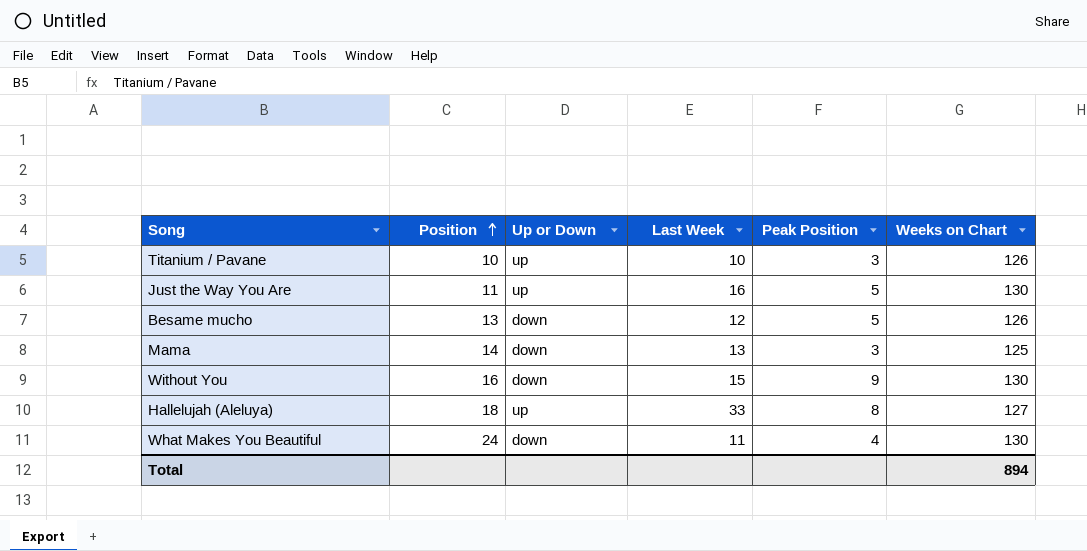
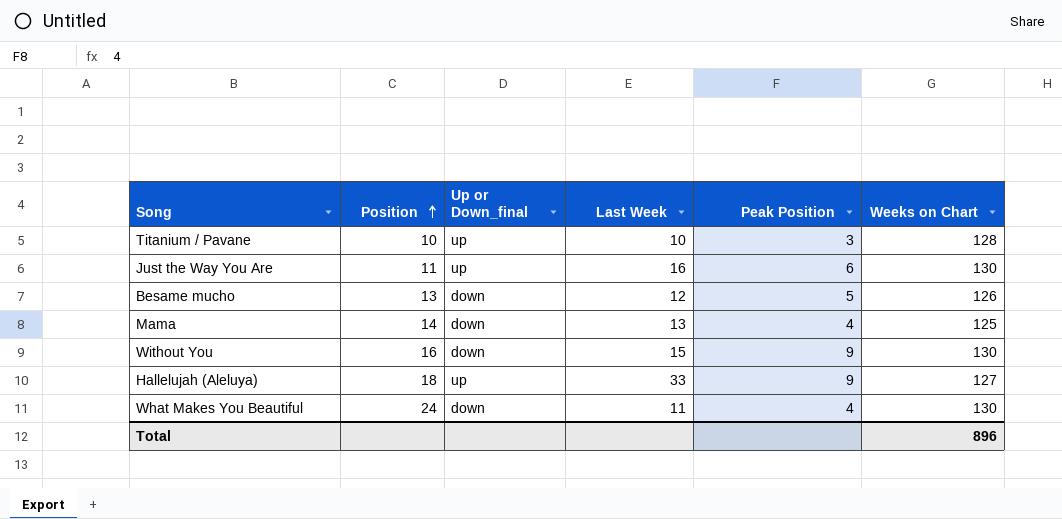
column name: Up or Down -> Up or Down_final
Titanium / Pavane | Weeks on Chart: 126 -> 128
Just the Way You Are | Peak Position: 5 -> 6
Mama | Peak Position: 3 -> 4
Hallelujah (Aleluya) | Peak Position: 8 -> 9
Total | Weeks on Chart: 894 -> 896

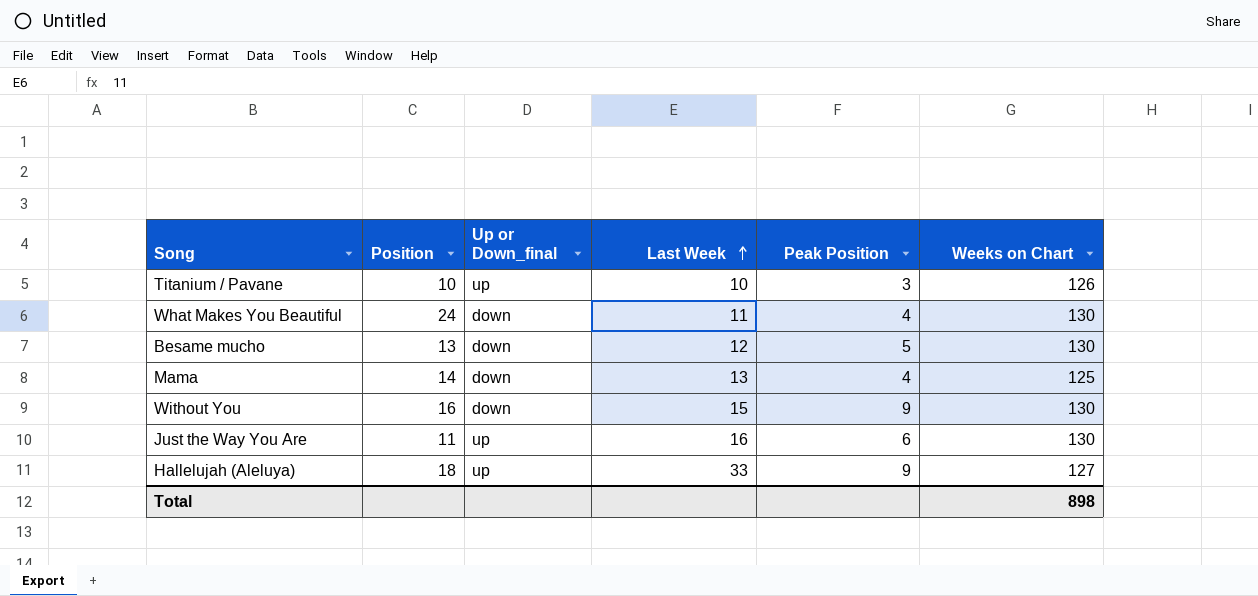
row order: Position ascending -> Last Week ascending
Titanium / Pavane | Weeks on Chart: 128 -> 126
Besame mucho | Weeks on Chart: 126 -> 130
Total | Weeks on Chart: 896 -> 898

